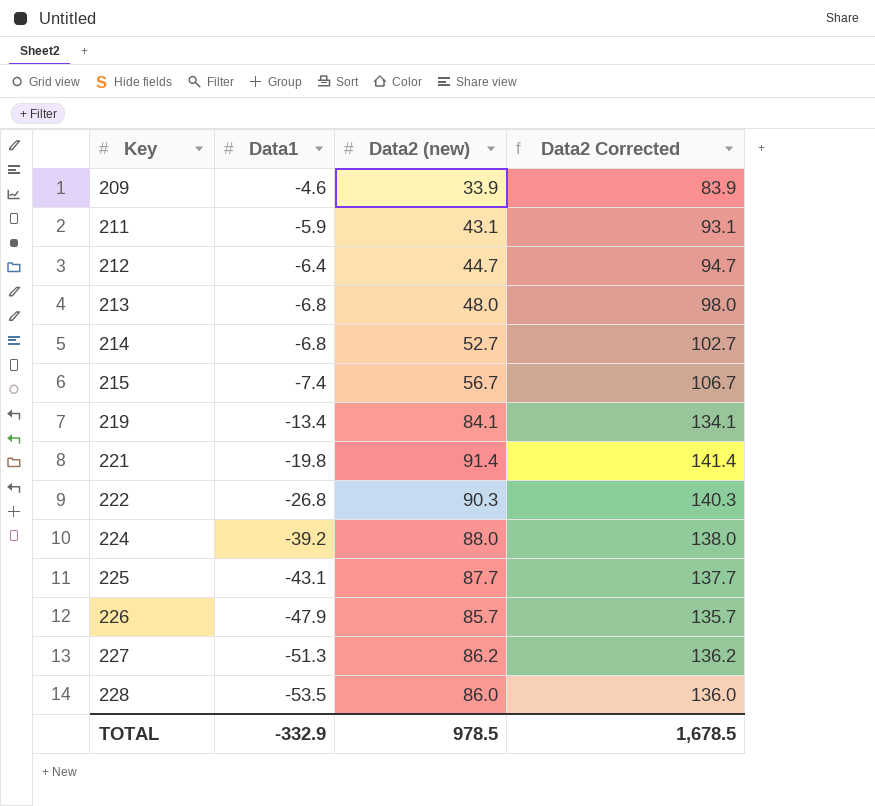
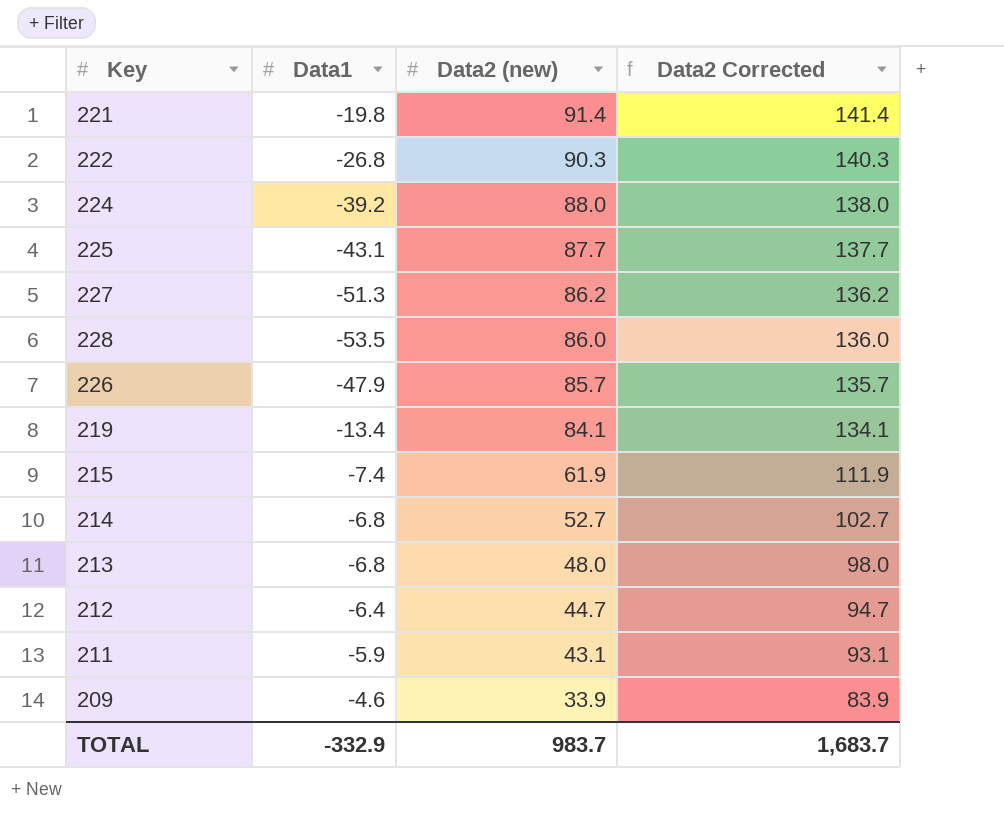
row order: Key ascending -> Data2 (new) descending
215 | Data2 (new): 56.7 -> 61.9
215 | Data2 Corrected: 106.7 -> 111.9
TOTAL | Data2 (new): 978.5 -> 983.7
TOTAL | Data2 Corrected: 1,678.5 -> 1,683.7

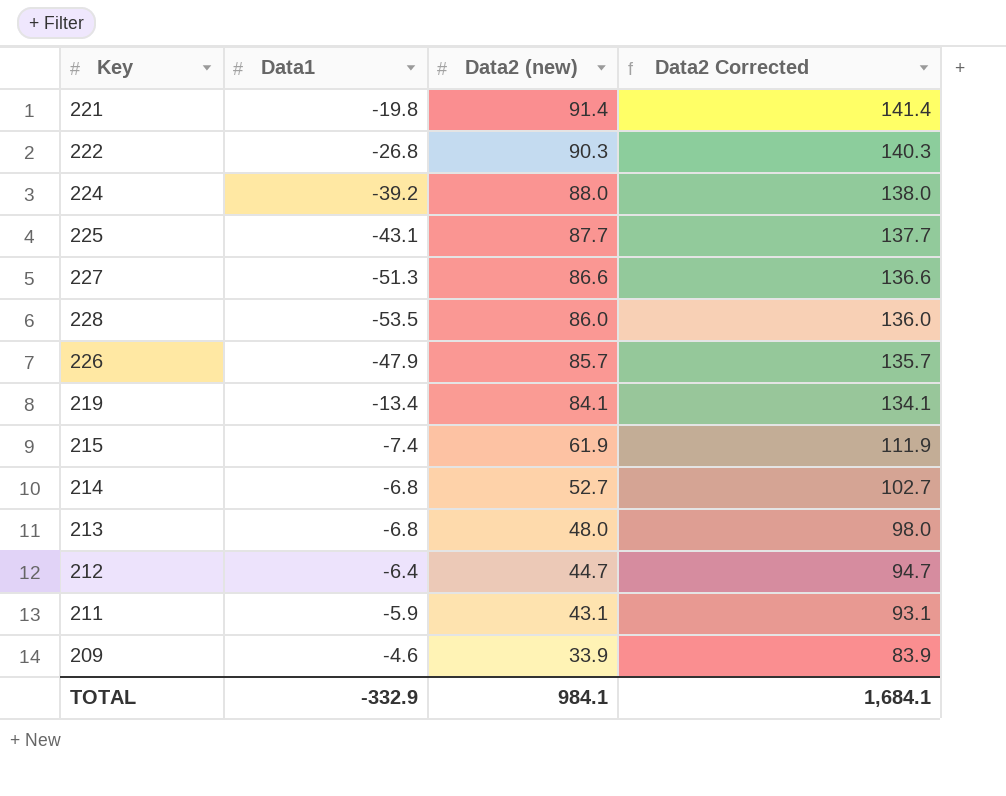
227 | Data2 (new): 86.2 -> 86.6
227 | Data2 Corrected: 136.2 -> 136.6
TOTAL | Data2 (new): 983.7 -> 984.1
TOTAL | Data2 Corrected: 1,683.7 -> 1,684.1

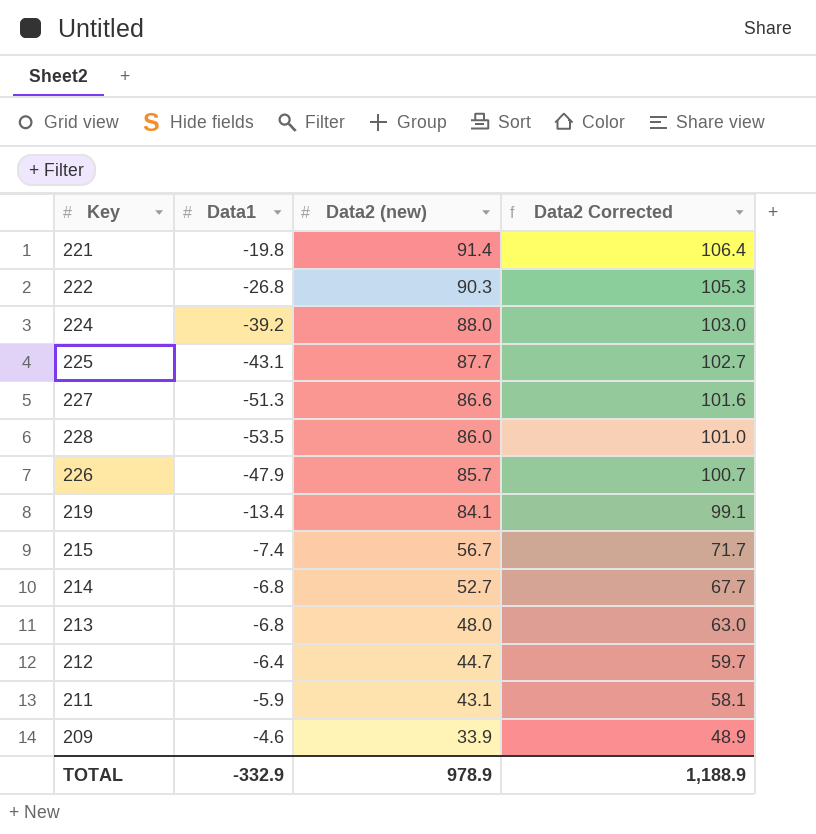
column Data2 Corrected | formula: [Data2 (new)] + 50 -> [Data2 (new)] + 15
215 | Data2 (new): 61.9 -> 56.7
TOTAL | Data2 (new): 984.1 -> 978.9
TOTAL | Data2 Corrected: 1,684.1 -> 1,188.9

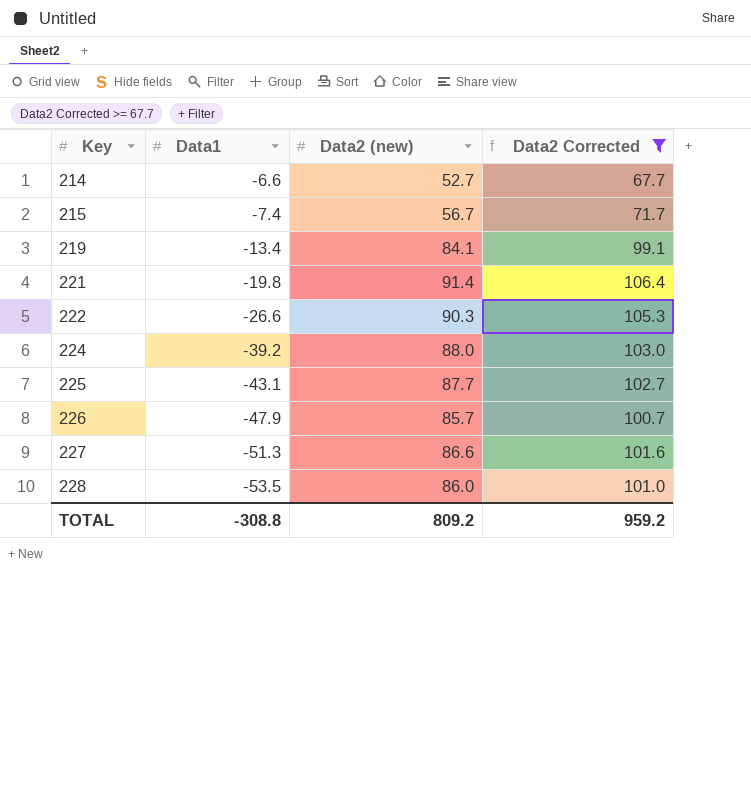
filter: none -> Data2 Corrected >= 67.7
row order: Data2 (new) descending -> Key ascending
214 | Data1: -6.8 -> -6.6
222 | Data1: -26.8 -> -26.6
TOTAL | Data1: -332.9 -> -308.8
TOTAL | Data2 (new): 978.9 -> 809.2
TOTAL | Data2 Corrected: 1,188.9 -> 959.2

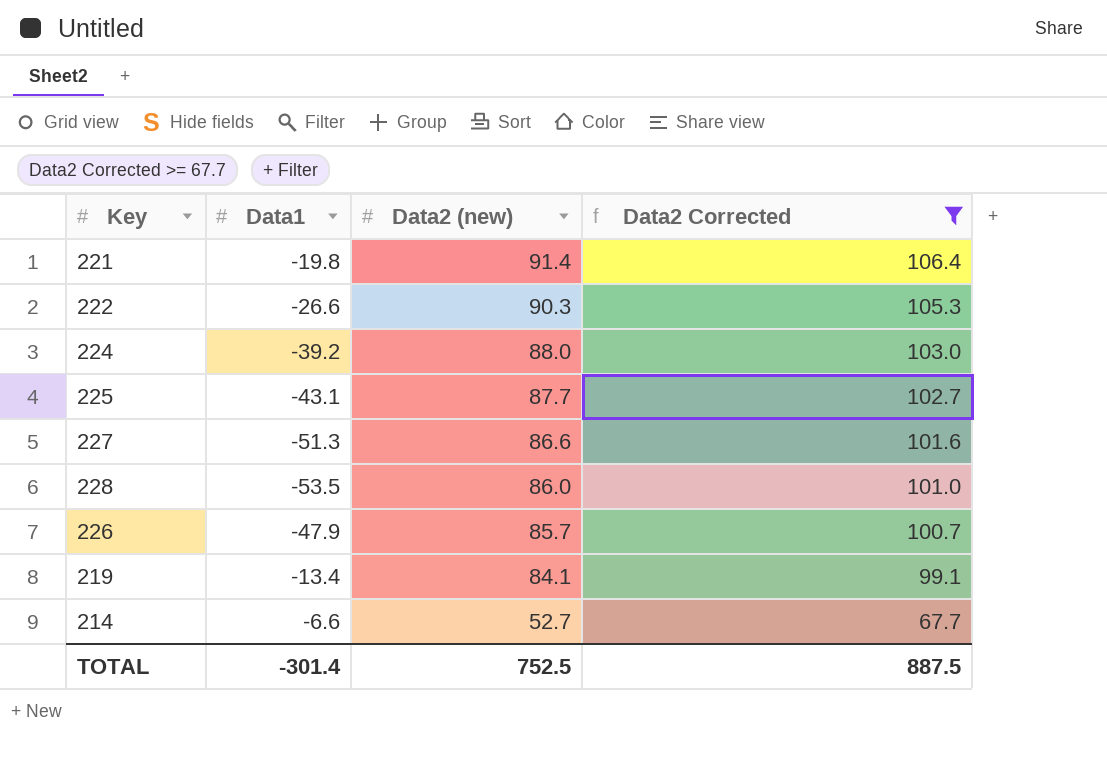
row order: Key ascending -> Data2 (new) descending
row 215: -7.4 | 56.7 | 71.7 -> none
TOTAL | Data1: -308.8 -> -301.4
TOTAL | Data2 (new): 809.2 -> 752.5
TOTAL | Data2 Corrected: 959.2 -> 887.5

